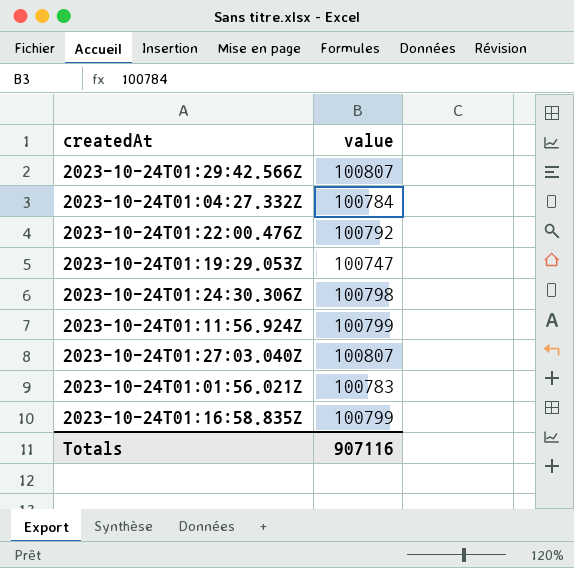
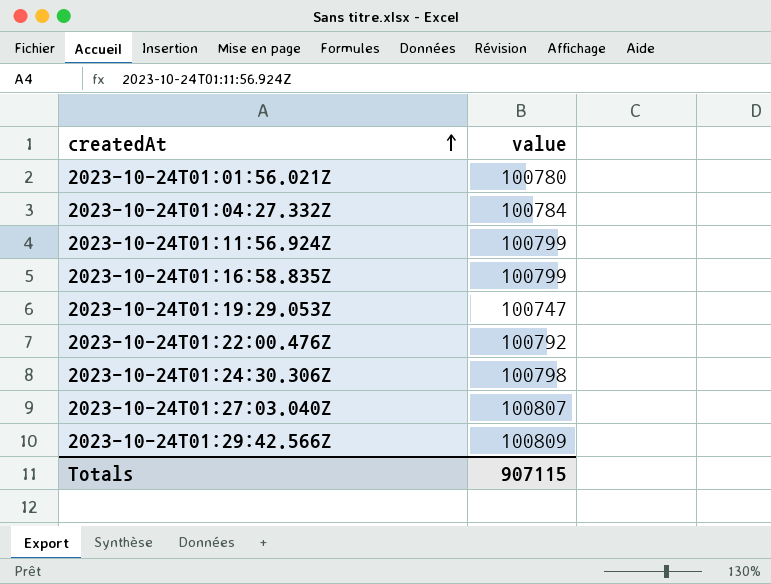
row order: none -> createdAt ascending
2023-10-24T01:01:56.021Z | value: 100783 -> 100780
2023-10-24T01:29:42.566Z | value: 100807 -> 100809
Totals | value: 907116 -> 907115

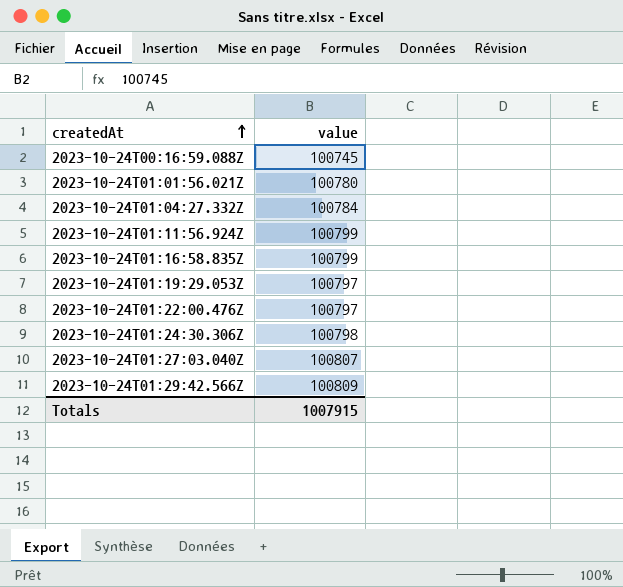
row 2023-10-24T00:16:59.088Z: none -> 100745
2023-10-24T01:19:29.053Z | value: 100747 -> 100797
2023-10-24T01:22:00.476Z | value: 100792 -> 100797
Totals | value: 907115 -> 1007915

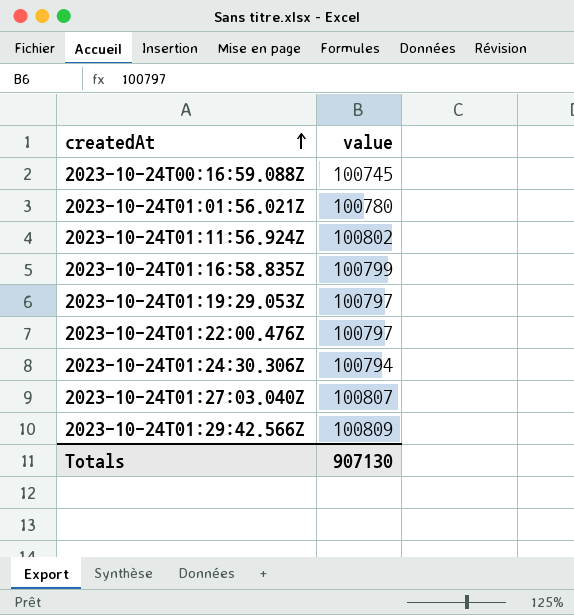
row 2023-10-24T01:04:27.332Z: 100784 -> none
2023-10-24T01:11:56.924Z | value: 100799 -> 100802
2023-10-24T01:24:30.306Z | value: 100798 -> 100794
Totals | value: 1007915 -> 907130

